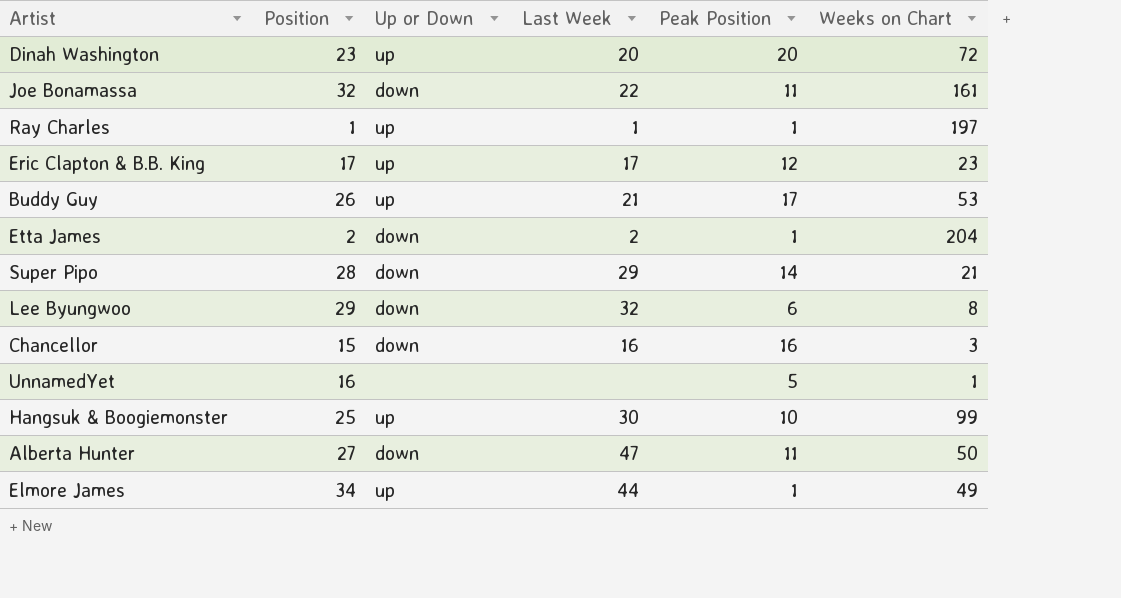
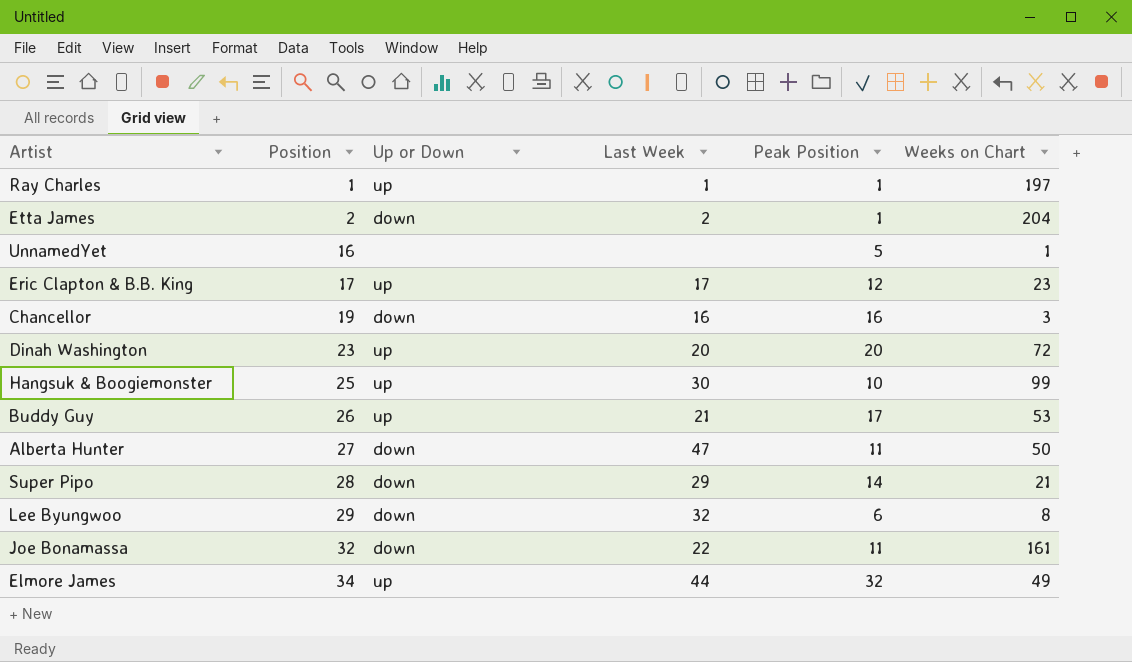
row order: none -> Position ascending
Chancellor | Position: 15 -> 19
Elmore James | Peak Position: 1 -> 32

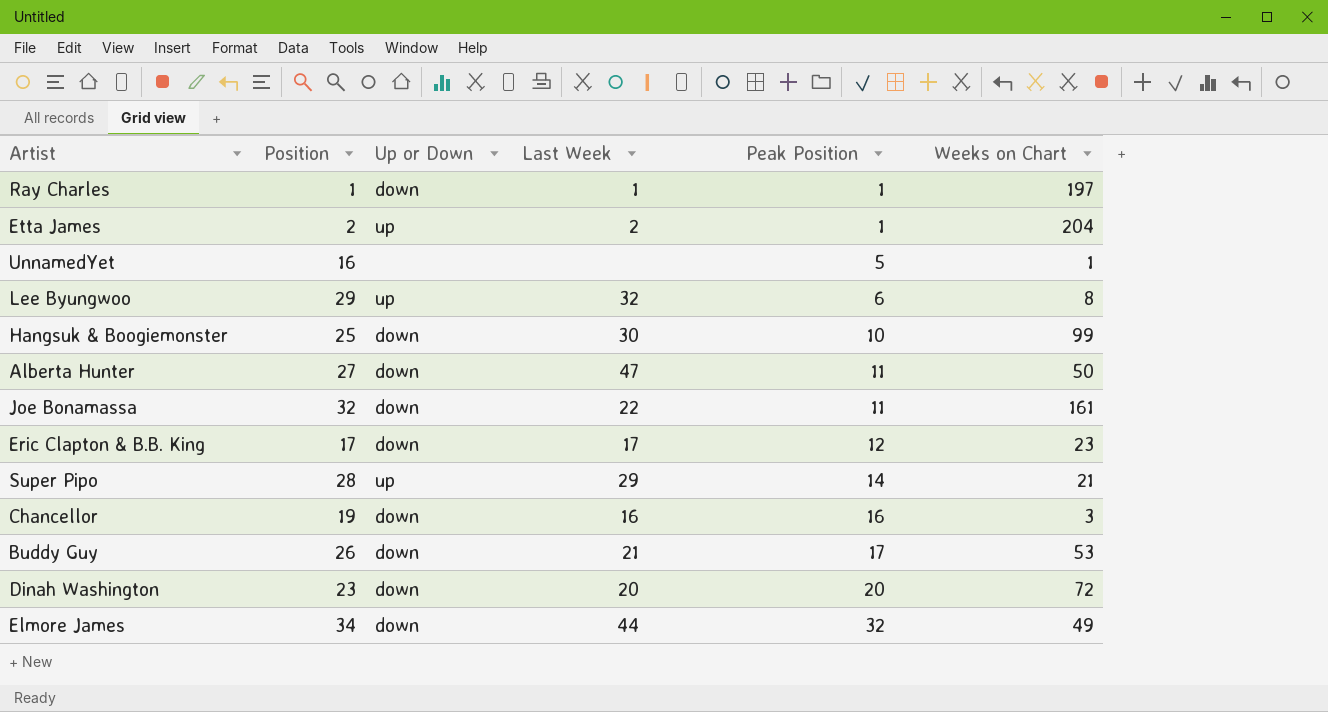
row order: Position ascending -> Peak Position ascending
Ray Charles | Up or Down: up -> down
Etta James | Up or Down: down -> up
Lee Byungwoo | Up or Down: down -> up
Hangsuk & Boogiemonster | Up or Down: up -> down
Eric Clapton & B.B. King | Up or Down: up -> down
Super Pipo | Up or Down: down -> up
Buddy Guy | Up or Down: up -> down
Dinah Washington | Up or Down: up -> down
Elmore James | Up or Down: up -> down

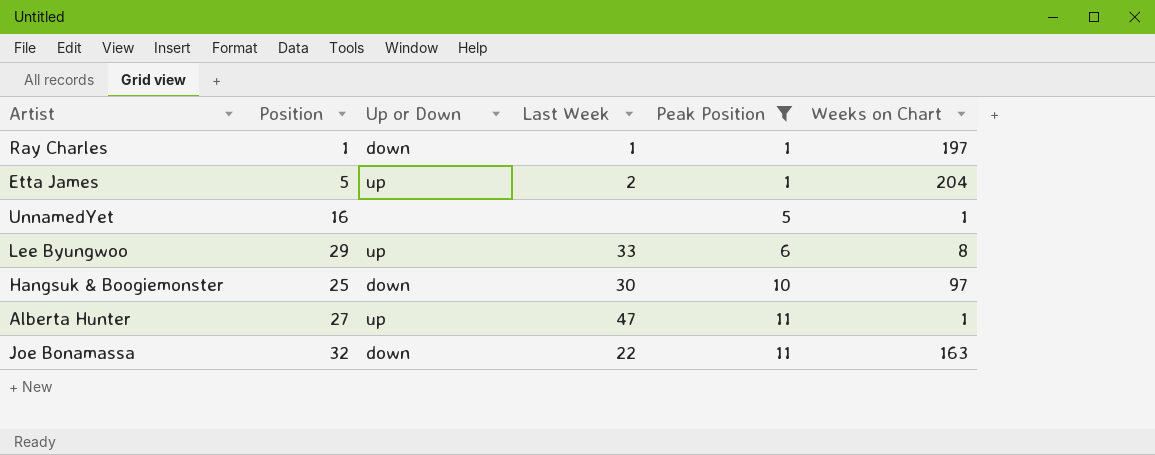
filter: none -> Peak Position <= 11
Etta James | Position: 2 -> 5
Lee Byungwoo | Last Week: 32 -> 33
Hangsuk & Boogiemonster | Weeks on Chart: 99 -> 97
Alberta Hunter | Up or Down: down -> up
Alberta Hunter | Weeks on Chart: 50 -> 1
Joe Bonamassa | Weeks on Chart: 161 -> 163

